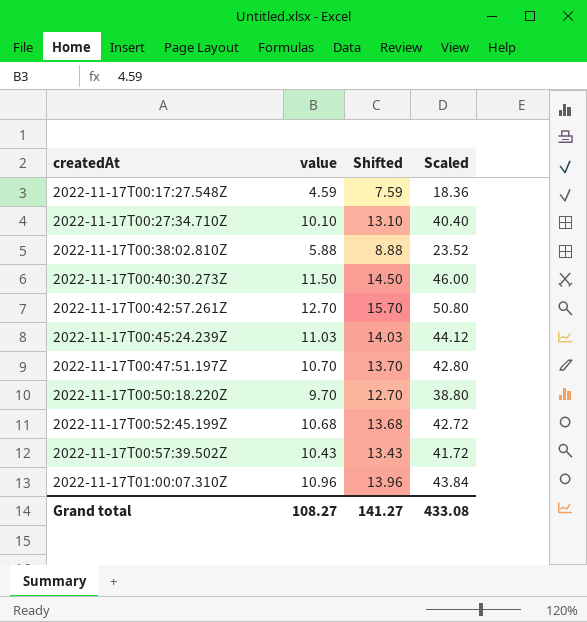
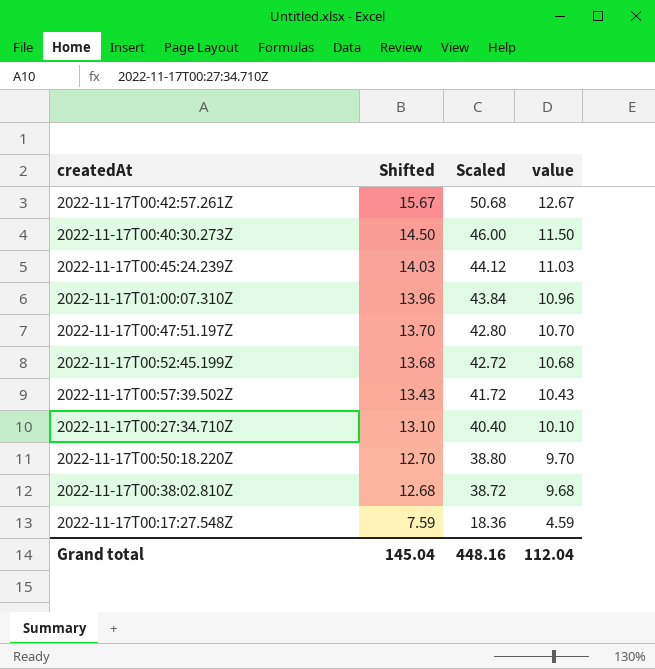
row order: createdAt ascending -> Shifted descending
column value | position: 2 -> 4
2022-11-17T00:42:57.261Z | Shifted: 15.70 -> 15.67
2022-11-17T00:42:57.261Z | Scaled: 50.80 -> 50.68
2022-11-17T00:42:57.261Z | value: 12.70 -> 12.67
2022-11-17T00:38:02.810Z | Shifted: 8.88 -> 12.68
2022-11-17T00:38:02.810Z | Scaled: 23.52 -> 38.72
2022-11-17T00:38:02.810Z | value: 5.88 -> 9.68
Grand total | Shifted: 141.27 -> 145.04
Grand total | Scaled: 433.08 -> 448.16
Grand total | value: 108.27 -> 112.04

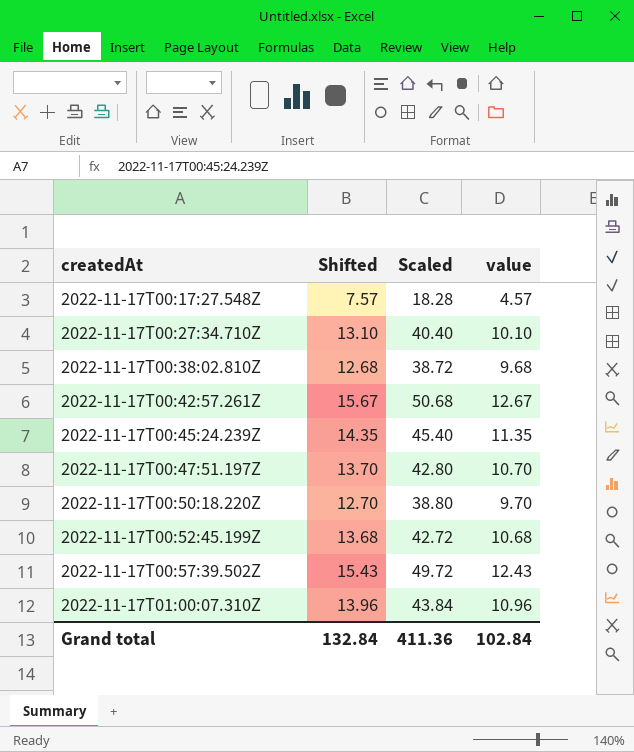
row order: Shifted descending -> createdAt ascending
row 2022-11-17T00:40:30.273Z: 14.50 | 46.00 | 11.50 -> none
2022-11-17T00:17:27.548Z | Shifted: 7.59 -> 7.57
2022-11-17T00:17:27.548Z | Scaled: 18.36 -> 18.28
2022-11-17T00:17:27.548Z | value: 4.59 -> 4.57
2022-11-17T00:45:24.239Z | Shifted: 14.03 -> 14.35
2022-11-17T00:45:24.239Z | Scaled: 44.12 -> 45.40
2022-11-17T00:45:24.239Z | value: 11.03 -> 11.35
2022-11-17T00:57:39.502Z | Shifted: 13.43 -> 15.43
2022-11-17T00:57:39.502Z | Scaled: 41.72 -> 49.72
2022-11-17T00:57:39.502Z | value: 10.43 -> 12.43
Grand total | Shifted: 145.04 -> 132.84
Grand total | Scaled: 448.16 -> 411.36
Grand total | value: 112.04 -> 102.84

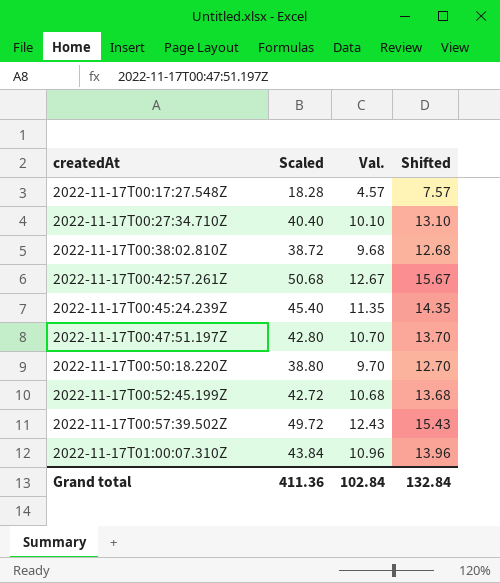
column name: value -> Val.
column Shifted | position: 2 -> 4

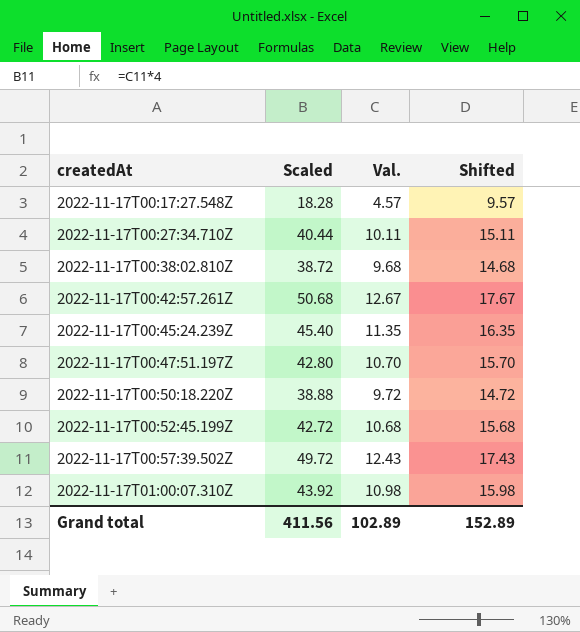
column Shifted | formula: [Val.] + 3 -> [Val.] + 5
2022-11-17T00:27:34.710Z | Scaled: 40.40 -> 40.44
2022-11-17T00:27:34.710Z | Val.: 10.10 -> 10.11
2022-11-17T00:50:18.220Z | Scaled: 38.80 -> 38.88
2022-11-17T00:50:18.220Z | Val.: 9.70 -> 9.72
2022-11-17T01:00:07.310Z | Scaled: 43.84 -> 43.92
2022-11-17T01:00:07.310Z | Val.: 10.96 -> 10.98
Grand total | Scaled: 411.36 -> 411.56
Grand total | Val.: 102.84 -> 102.89
Grand total | Shifted: 132.84 -> 152.89

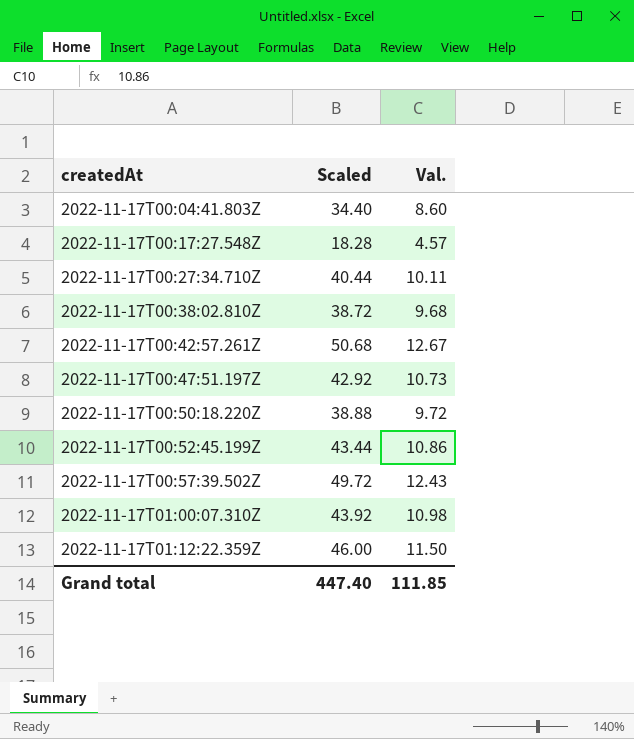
column Shifted | formula: [Val.] + 5 -> none
row 2022-11-17T00:45:24.239Z: 45.40 | 11.35 | 16.35 -> none
row 2022-11-17T00:04:41.803Z: none -> 34.40 | 8.60
2022-11-17T00:47:51.197Z | Scaled: 42.80 -> 42.92
2022-11-17T00:47:51.197Z | Val.: 10.70 -> 10.73
2022-11-17T00:52:45.199Z | Scaled: 42.72 -> 43.44
2022-11-17T00:52:45.199Z | Val.: 10.68 -> 10.86
row 2022-11-17T01:12:22.359Z: none -> 46.00 | 11.50
Grand total | Scaled: 411.56 -> 447.40
Grand total | Val.: 102.89 -> 111.85

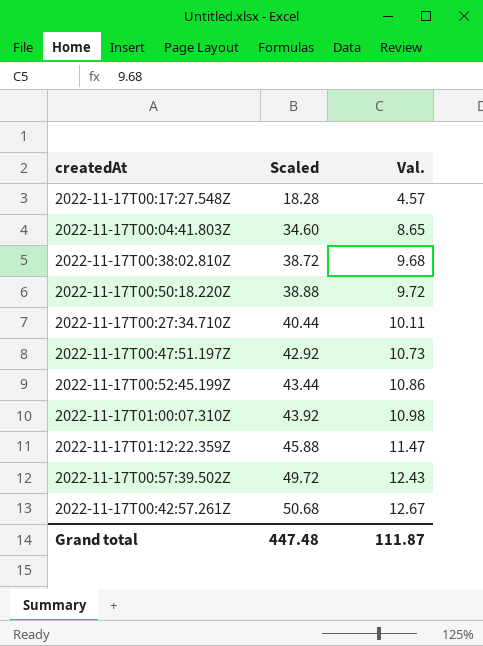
row order: createdAt ascending -> Scaled ascending
2022-11-17T00:04:41.803Z | Scaled: 34.40 -> 34.60
2022-11-17T00:04:41.803Z | Val.: 8.60 -> 8.65
2022-11-17T01:12:22.359Z | Scaled: 46.00 -> 45.88
2022-11-17T01:12:22.359Z | Val.: 11.50 -> 11.47
Grand total | Scaled: 447.40 -> 447.48
Grand total | Val.: 111.85 -> 111.87

